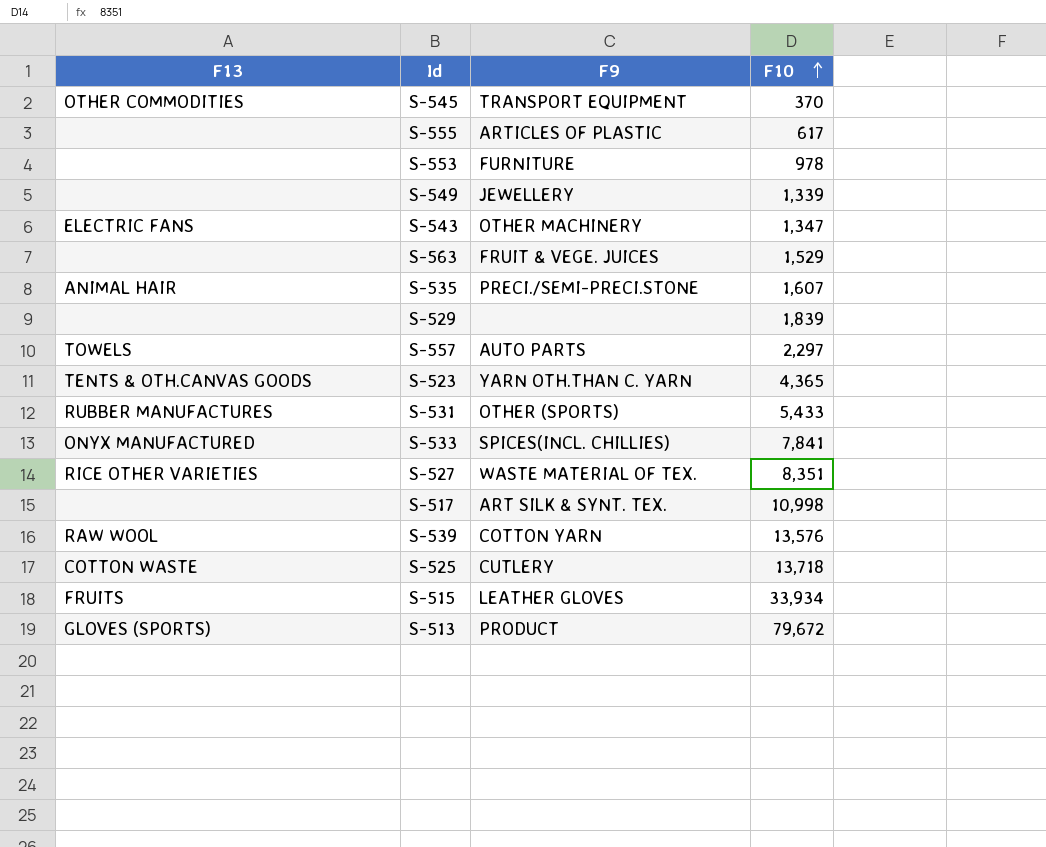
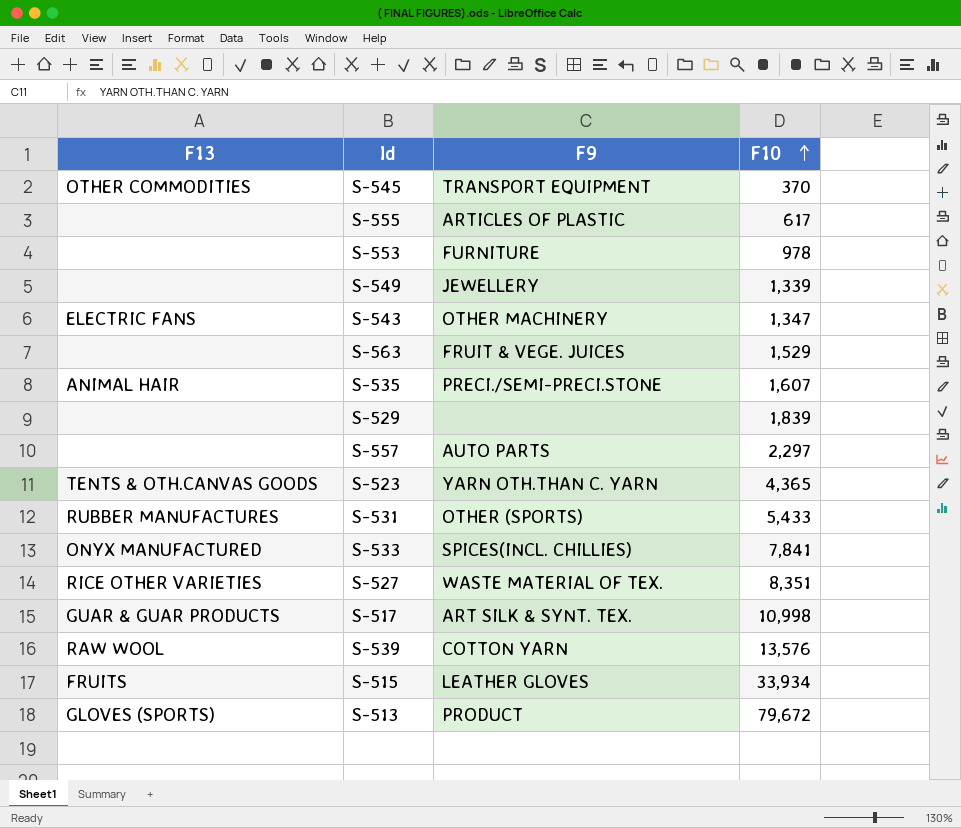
row S-525: COTTON WASTE | CUTLERY | 13,718 -> none
S-557 | F13: TOWELS -> none
S-517 | F13: none -> GUAR & GUAR PRODUCTS

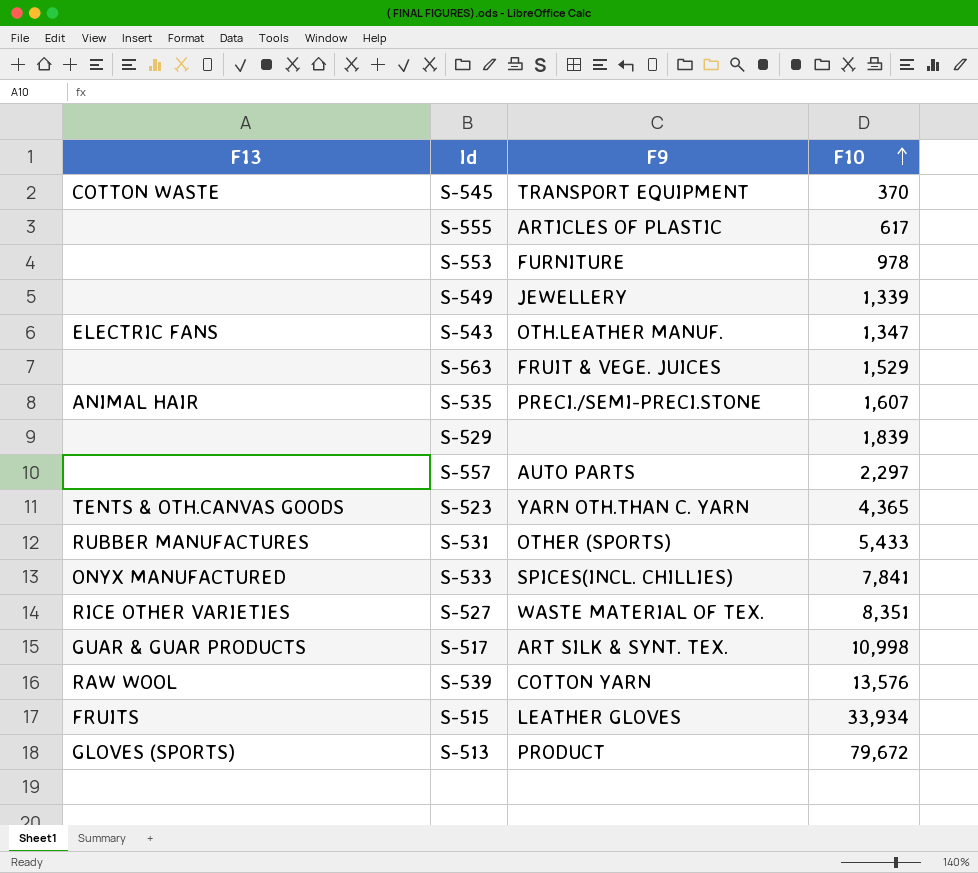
S-545 | F13: OTHER COMMODITIES -> COTTON WASTE
S-543 | F9: OTHER MACHINERY -> OTH.LEATHER MANUF.

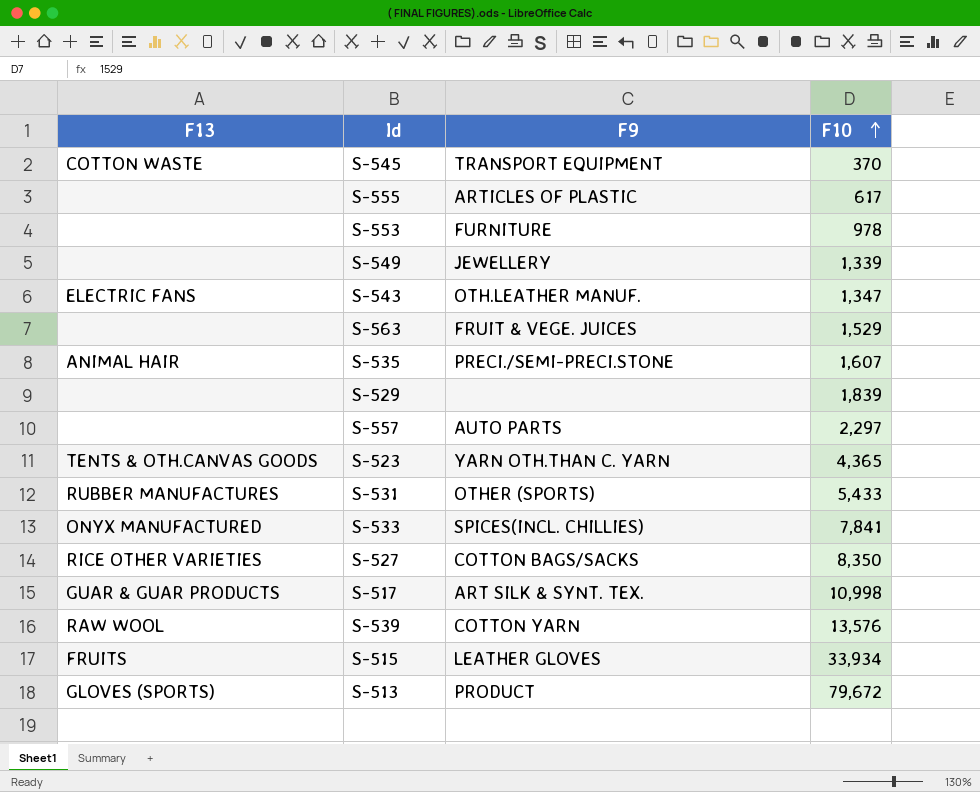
S-527 | F9: WASTE MATERIAL OF TEX. -> COTTON BAGS/SACKS
S-527 | F10: 8,351 -> 8,350

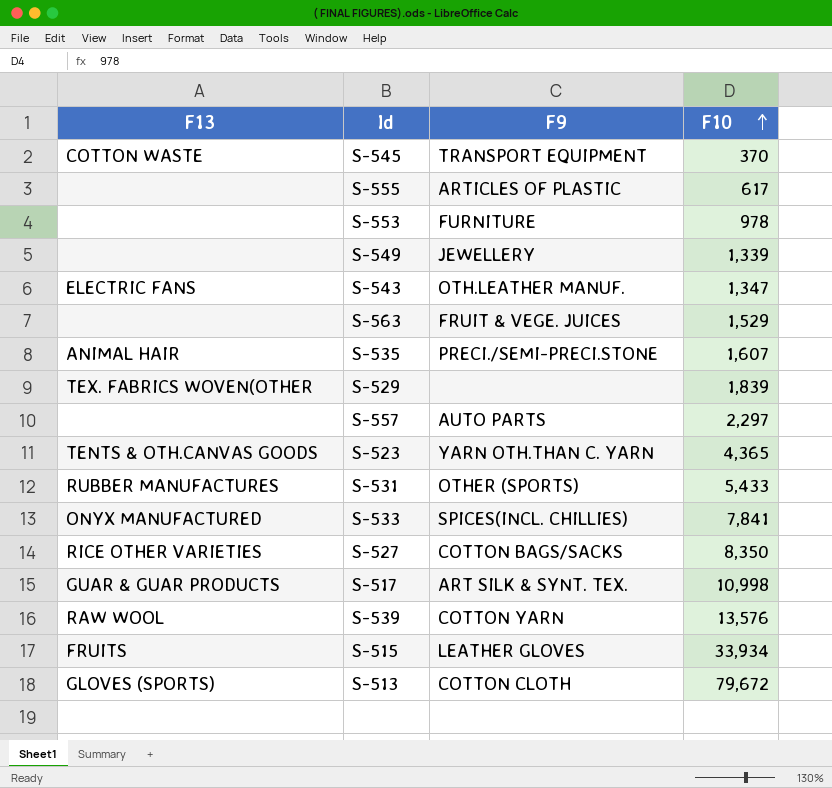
S-529 | F13: none -> TEX. FABRICS WOVEN(OTHER
S-513 | F9: PRODUCT -> COTTON CLOTH

